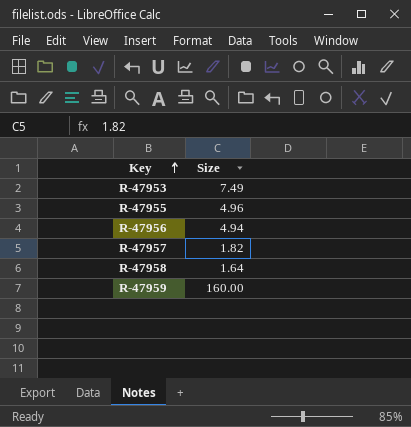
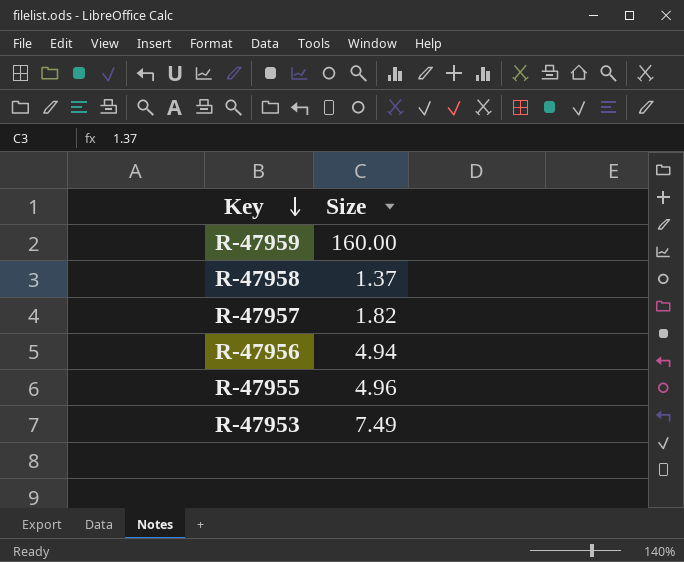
row order: Key ascending -> Key descending
R-47958 | Size: 1.64 -> 1.37

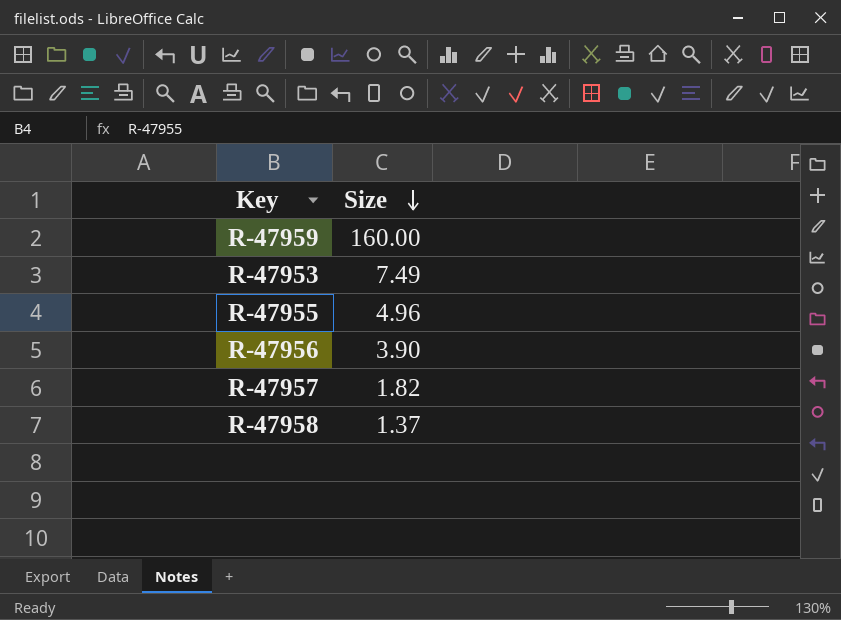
row order: Key descending -> Size descending
R-47956 | Size: 4.94 -> 3.90

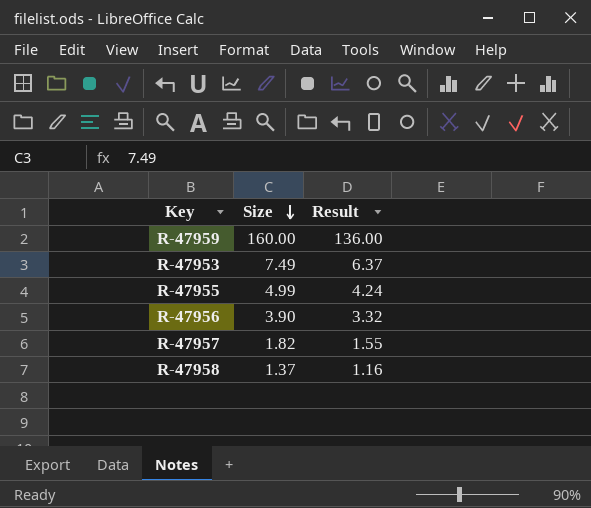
column Result | formula: none -> [Size] * 0.85
R-47955 | Size: 4.96 -> 4.99

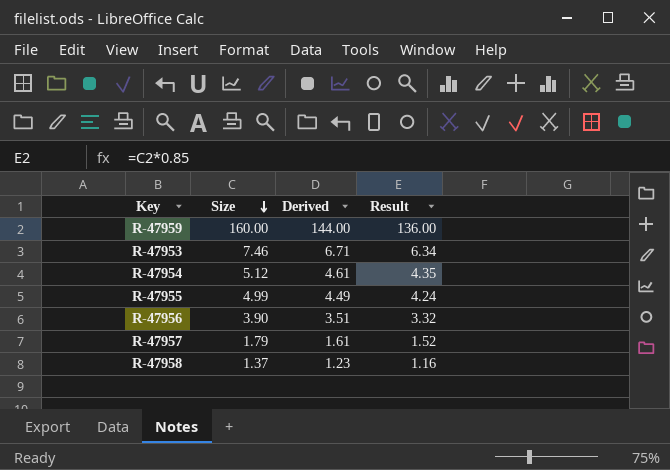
column Derived | formula: none -> [Size] * 0.9
R-47953 | Size: 7.49 -> 7.46
R-47953 | Result: 6.37 -> 6.34
row R-47954: none -> 5.12 | 4.61 | 4.35
R-47957 | Size: 1.82 -> 1.79
R-47957 | Result: 1.55 -> 1.52

